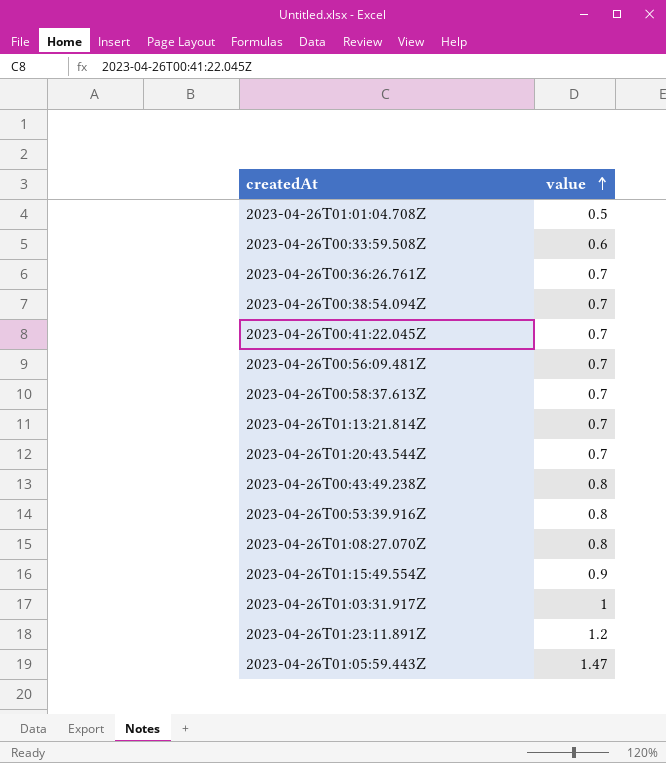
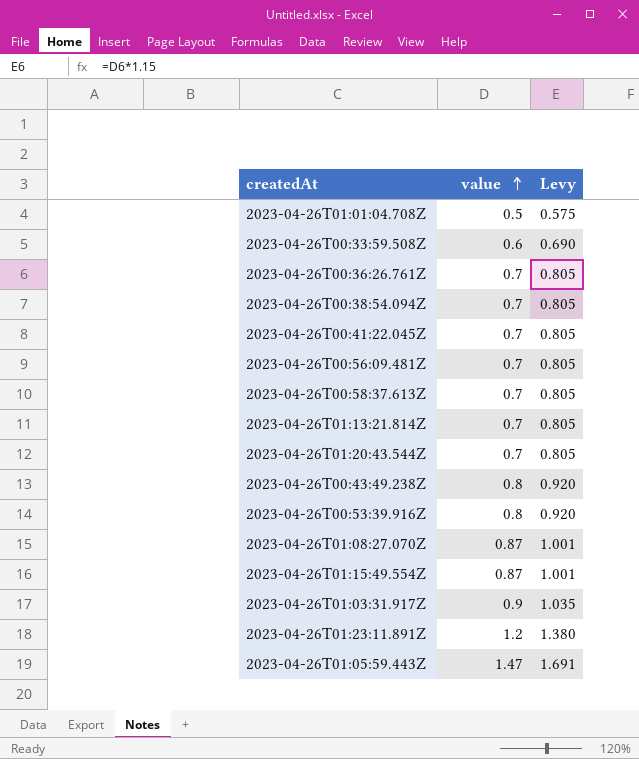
column Levy | formula: none -> [value] * 1.15
2023-04-26T01:08:27.070Z | value: 0.8 -> 0.87
2023-04-26T01:15:49.554Z | value: 0.9 -> 0.87
2023-04-26T01:03:31.917Z | value: 1 -> 0.9

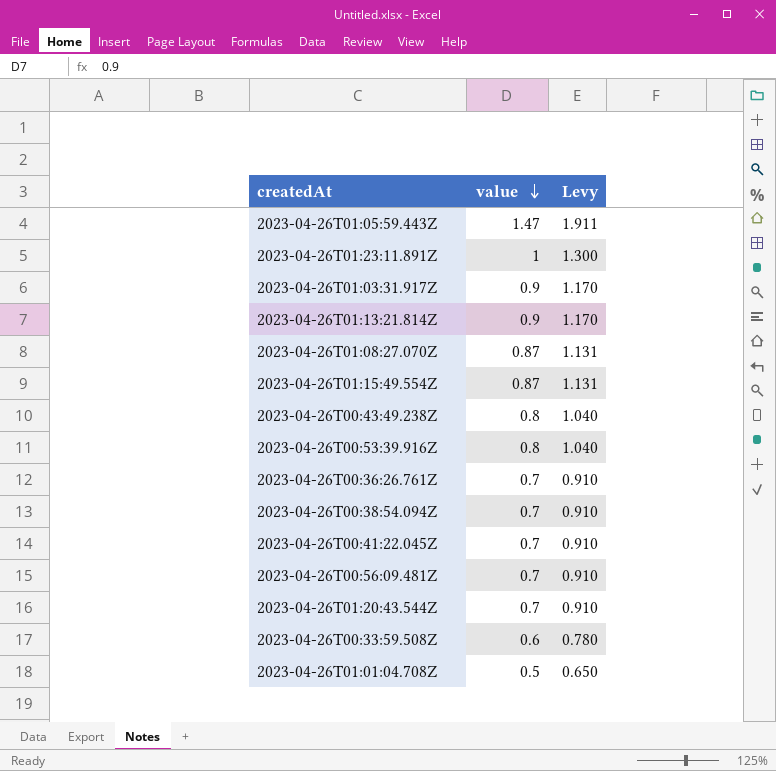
row order: value ascending -> value descending
column Levy | formula: [value] * 1.15 -> [value] * 1.3
row 2023-04-26T00:58:37.613Z: 0.7 | 0.805 -> none
2023-04-26T01:23:11.891Z | value: 1.2 -> 1
2023-04-26T01:13:21.814Z | value: 0.7 -> 0.9

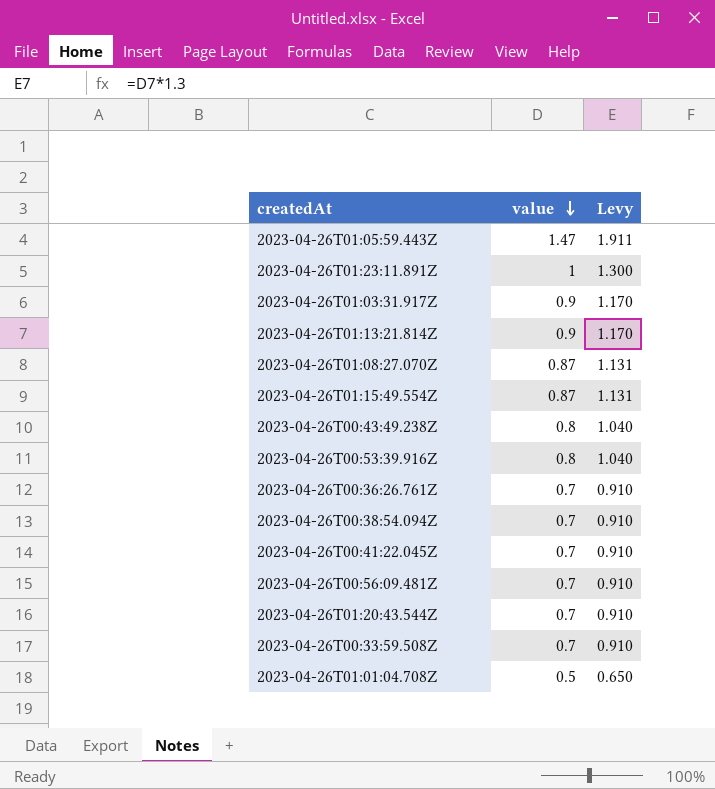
2023-04-26T00:33:59.508Z | value: 0.6 -> 0.7
2023-04-26T00:33:59.508Z | Levy: 0.780 -> 0.910

